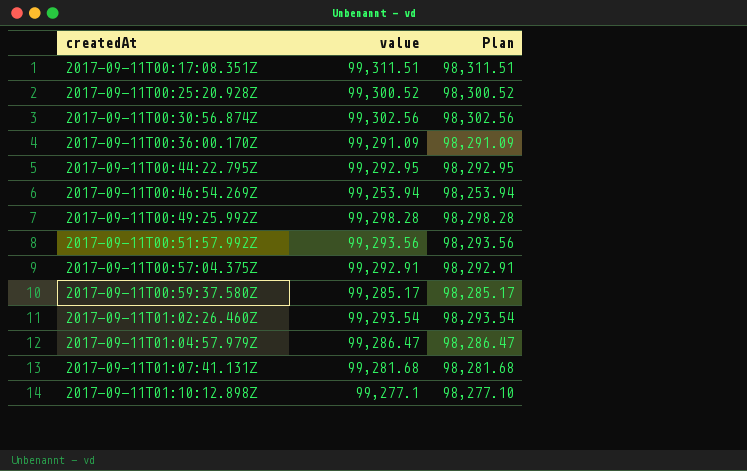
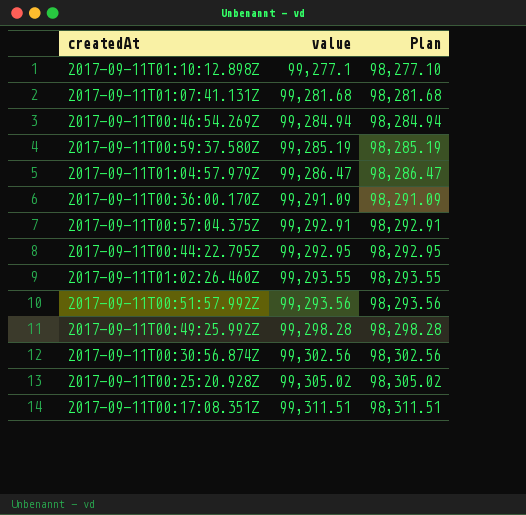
row order: createdAt ascending -> value ascending
2017-09-11T00:46:54.269Z | value: 99,253.94 -> 99,284.94
2017-09-11T00:46:54.269Z | Plan: 98,253.94 -> 98,284.94
2017-09-11T00:59:37.580Z | value: 99,285.17 -> 99,285.19
2017-09-11T00:59:37.580Z | Plan: 98,285.17 -> 98,285.19
2017-09-11T01:02:26.460Z | value: 99,293.54 -> 99,293.55
2017-09-11T01:02:26.460Z | Plan: 98,293.54 -> 98,293.55
2017-09-11T00:25:20.928Z | value: 99,300.52 -> 99,305.02
2017-09-11T00:25:20.928Z | Plan: 98,300.52 -> 98,305.02

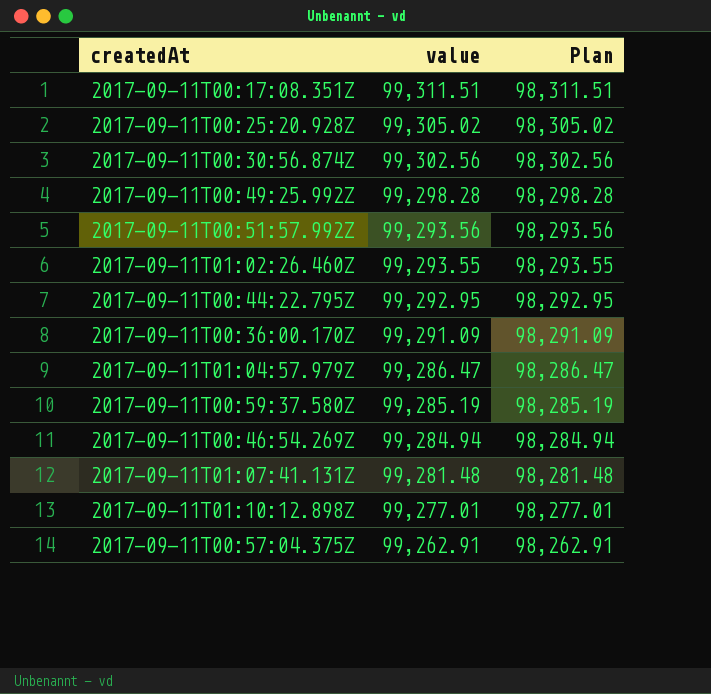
row order: value ascending -> value descending
2017-09-11T01:07:41.131Z | value: 99,281.68 -> 99,281.48
2017-09-11T01:07:41.131Z | Plan: 98,281.68 -> 98,281.48
2017-09-11T01:10:12.898Z | value: 99,277.1 -> 99,277.01
2017-09-11T01:10:12.898Z | Plan: 98,277.10 -> 98,277.01
2017-09-11T00:57:04.375Z | value: 99,292.91 -> 99,262.91
2017-09-11T00:57:04.375Z | Plan: 98,292.91 -> 98,262.91

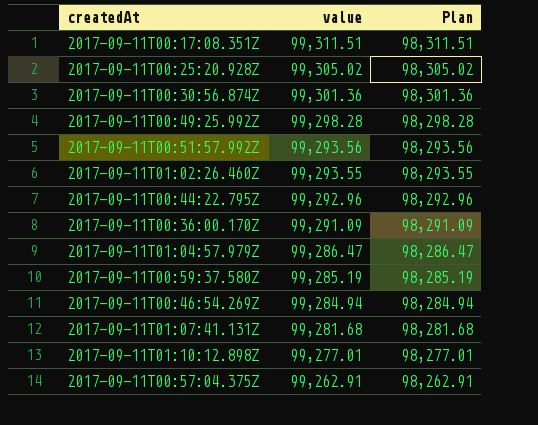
2017-09-11T00:30:56.874Z | value: 99,302.56 -> 99,301.36
2017-09-11T00:30:56.874Z | Plan: 98,302.56 -> 98,301.36
2017-09-11T00:44:22.795Z | value: 99,292.95 -> 99,292.96
2017-09-11T00:44:22.795Z | Plan: 98,292.95 -> 98,292.96
2017-09-11T01:07:41.131Z | value: 99,281.48 -> 99,281.68
2017-09-11T01:07:41.131Z | Plan: 98,281.48 -> 98,281.68

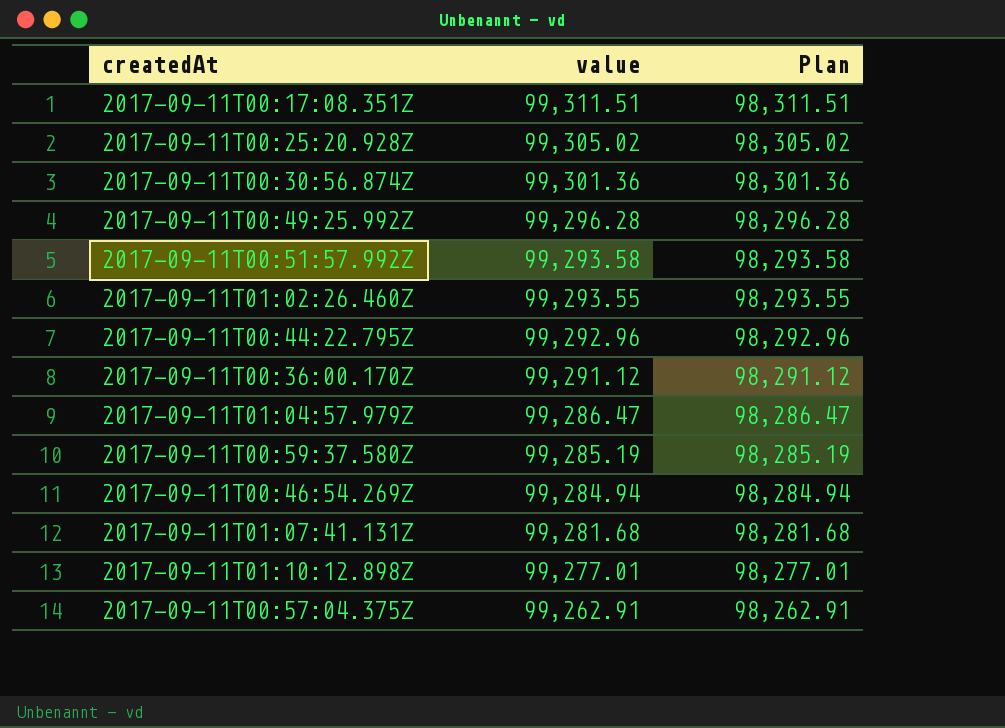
2017-09-11T00:49:25.992Z | value: 99,298.28 -> 99,296.28
2017-09-11T00:49:25.992Z | Plan: 98,298.28 -> 98,296.28
2017-09-11T00:51:57.992Z | value: 99,293.56 -> 99,293.58
2017-09-11T00:51:57.992Z | Plan: 98,293.56 -> 98,293.58
2017-09-11T00:36:00.170Z | value: 99,291.09 -> 99,291.12
2017-09-11T00:36:00.170Z | Plan: 98,291.09 -> 98,291.12

